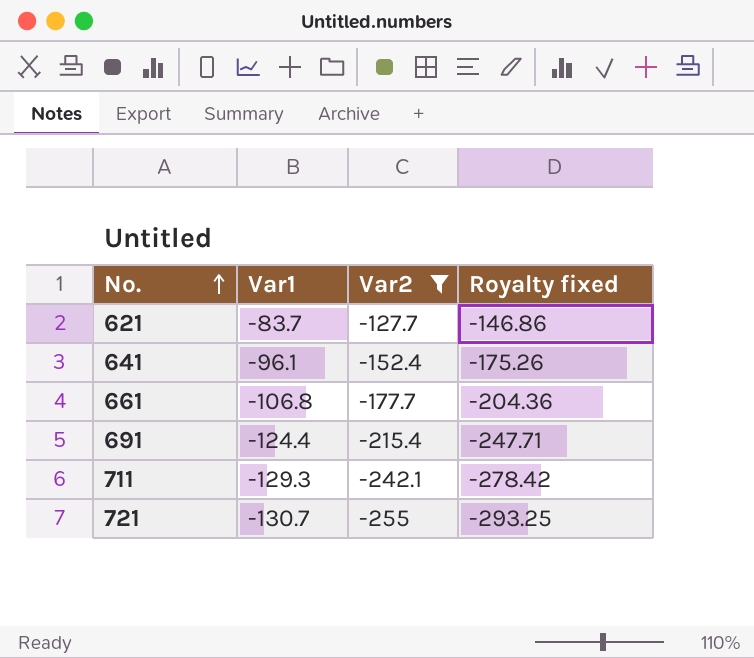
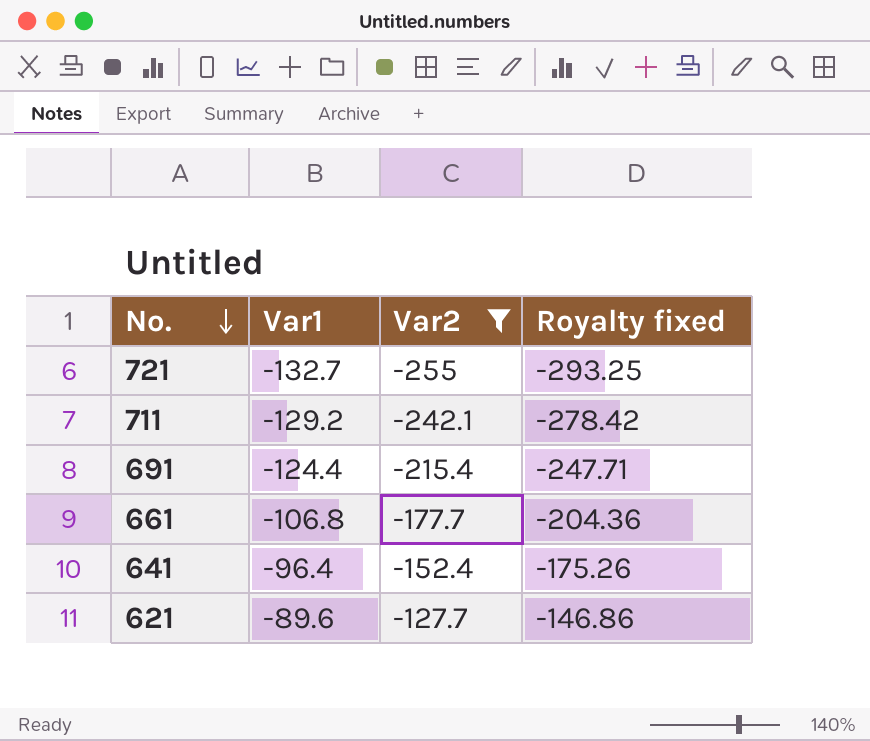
row order: No. ascending -> No. descending
721 | Var1: -130.7 -> -132.7
711 | Var1: -129.3 -> -129.2
641 | Var1: -96.1 -> -96.4
621 | Var1: -83.7 -> -89.6

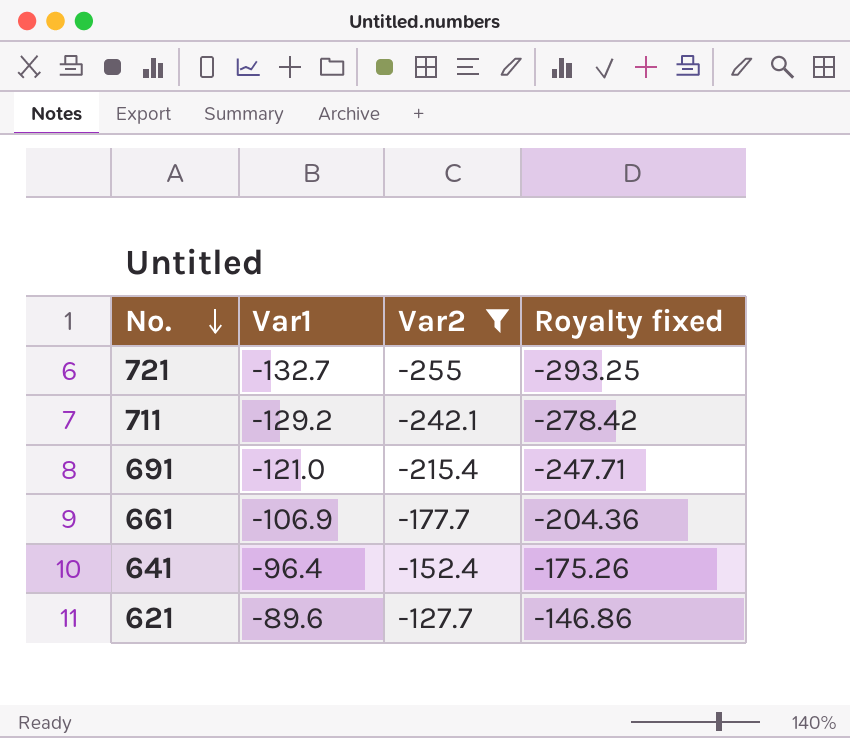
691 | Var1: -124.4 -> -121.0
661 | Var1: -106.8 -> -106.9

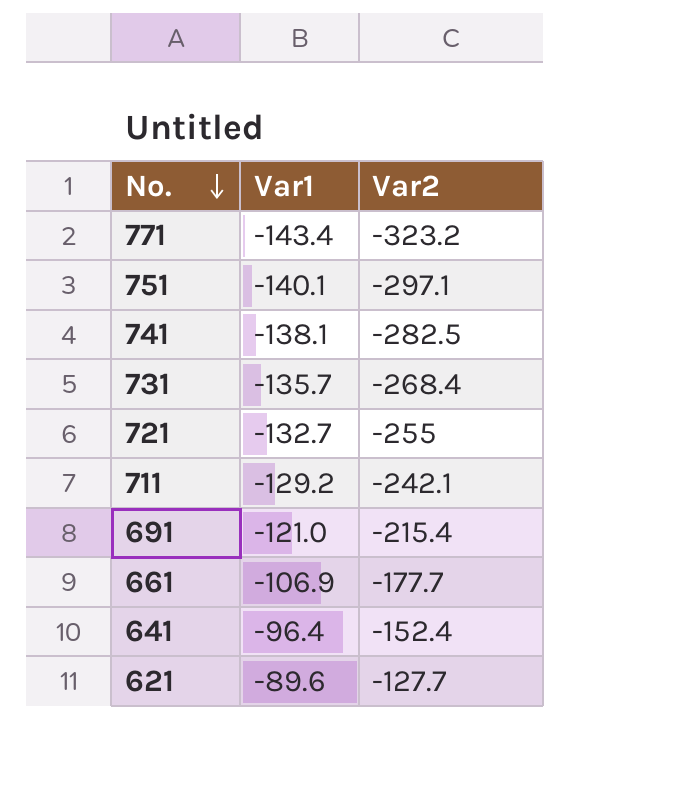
filter: Var2 >= -255 -> none
column Royalty fixed | formula: [Var2] * 1.15 -> none

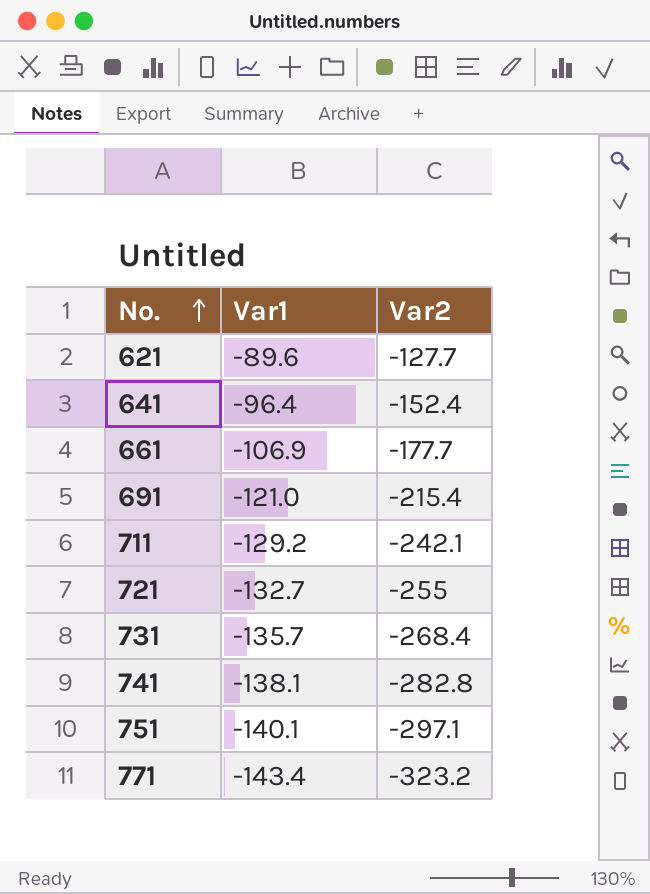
row order: No. descending -> No. ascending
741 | Var2: -282.5 -> -282.8

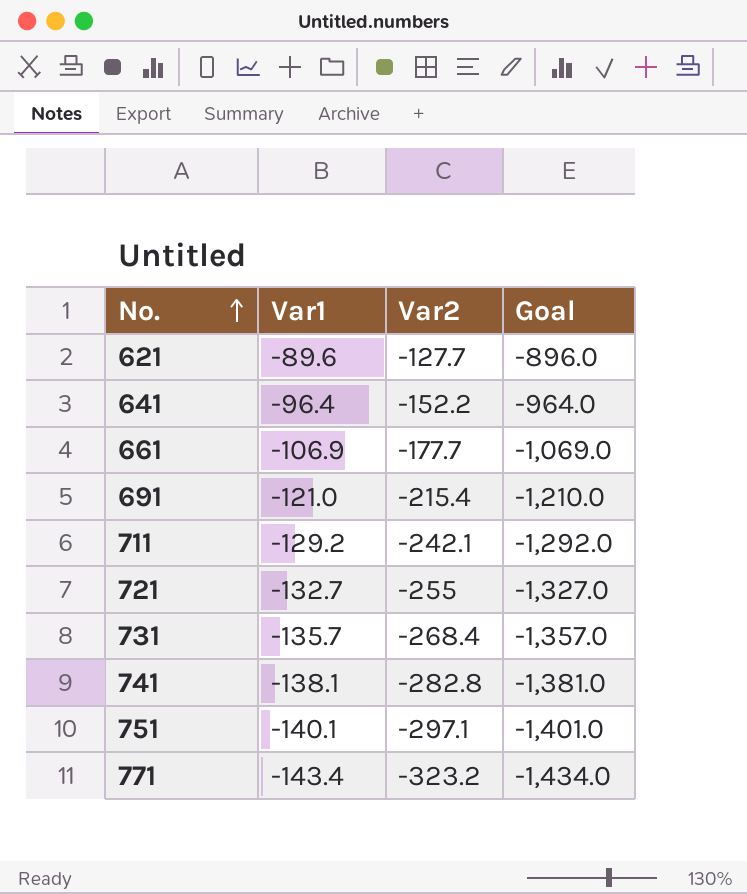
column Goal | formula: none -> [Var1] * 10
641 | Var2: -152.4 -> -152.2

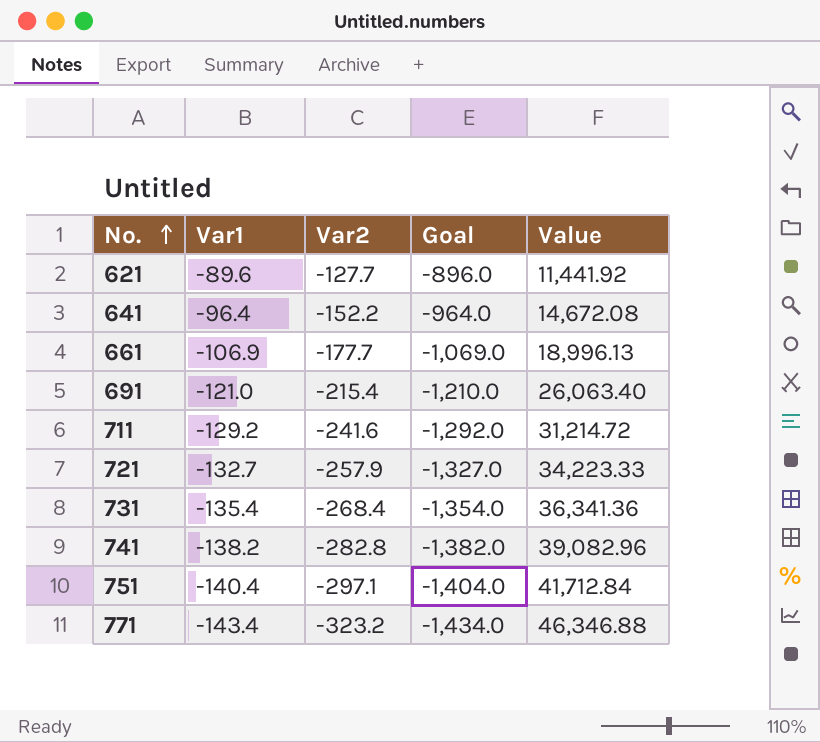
column Value | formula: none -> [Var1] * [Var2]
711 | Var2: -242.1 -> -241.6
721 | Var2: -255 -> -257.9
731 | Var1: -135.7 -> -135.4
731 | Goal: -1,357.0 -> -1,354.0
741 | Var1: -138.1 -> -138.2
741 | Goal: -1,381.0 -> -1,382.0
751 | Var1: -140.1 -> -140.4
751 | Goal: -1,401.0 -> -1,404.0

